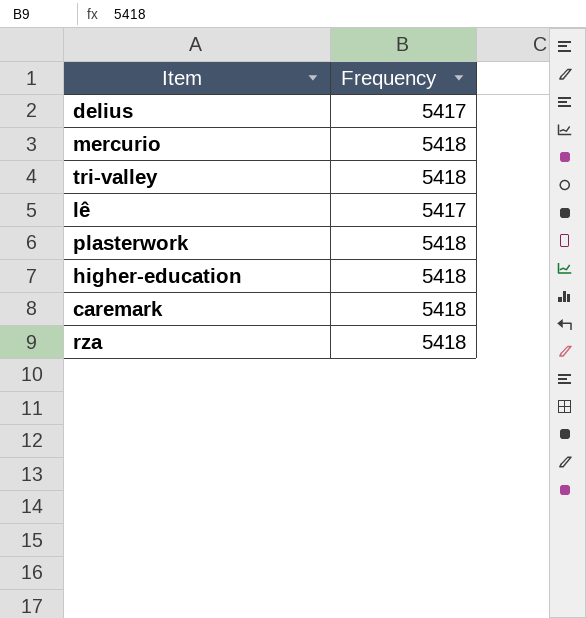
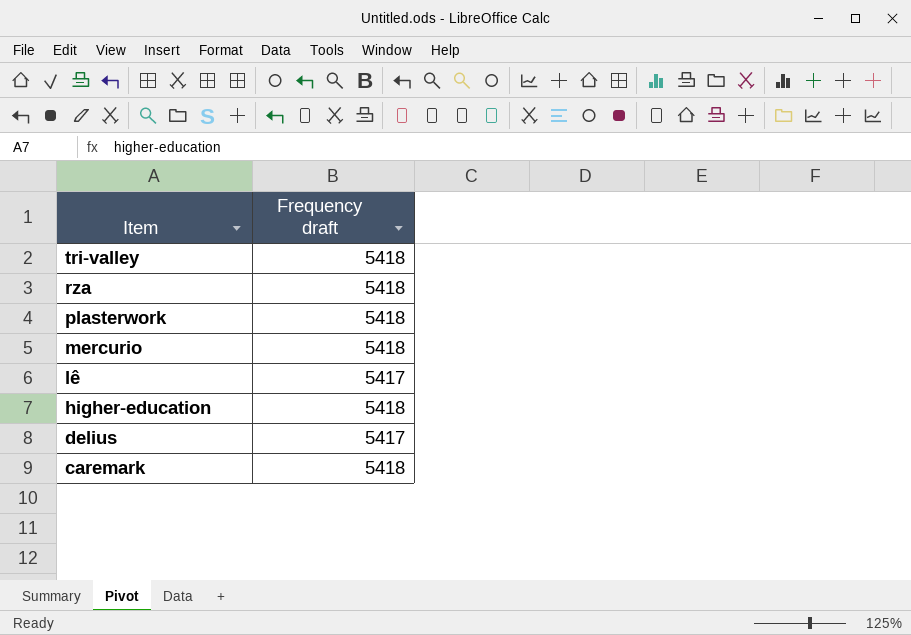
row order: none -> Item descending
column name: Frequency -> Frequency draft

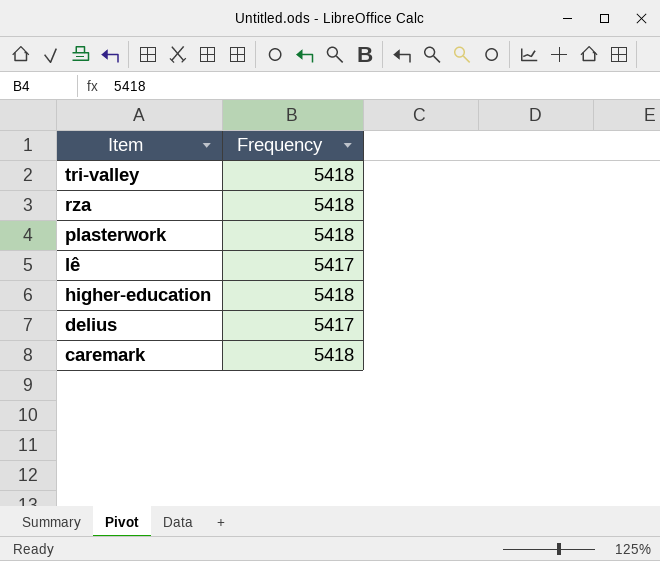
column name: Frequency draft -> Frequency
row mercurio: 5418 -> none

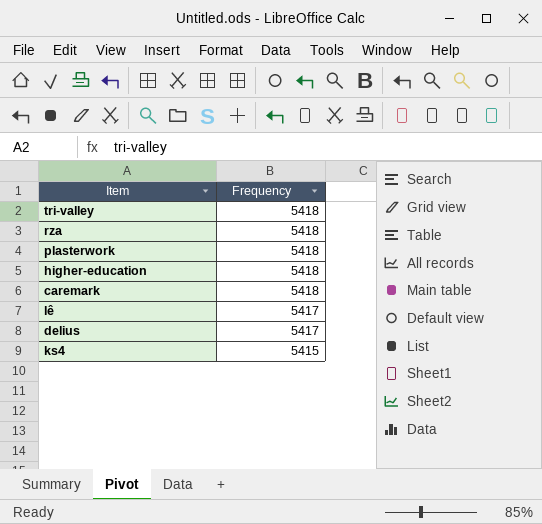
row order: Item descending -> Frequency descending
row ks4: none -> 5415

